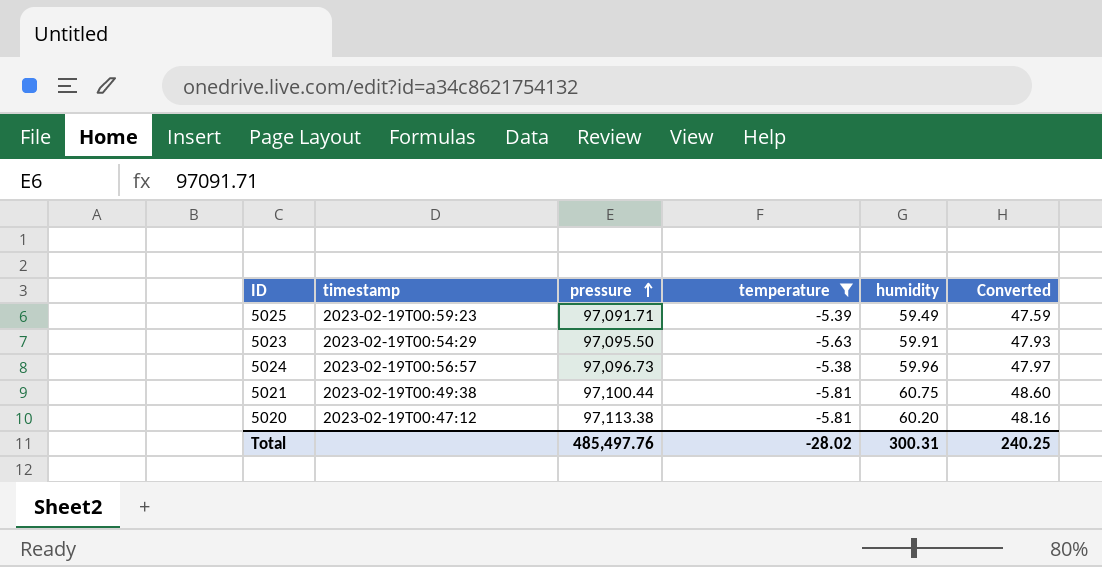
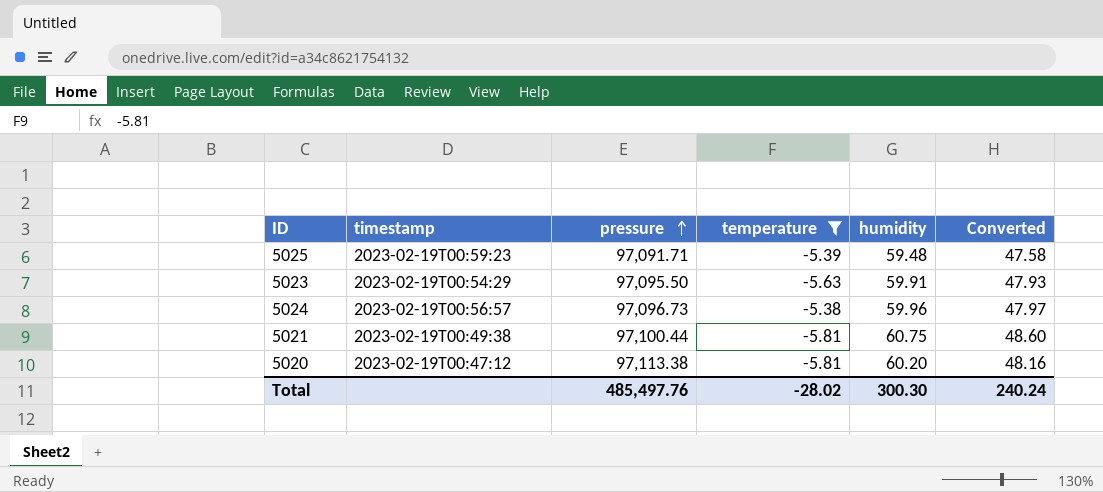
5025 | humidity: 59.49 -> 59.48
5025 | Converted: 47.59 -> 47.58
Total | humidity: 300.31 -> 300.30
Total | Converted: 240.25 -> 240.24

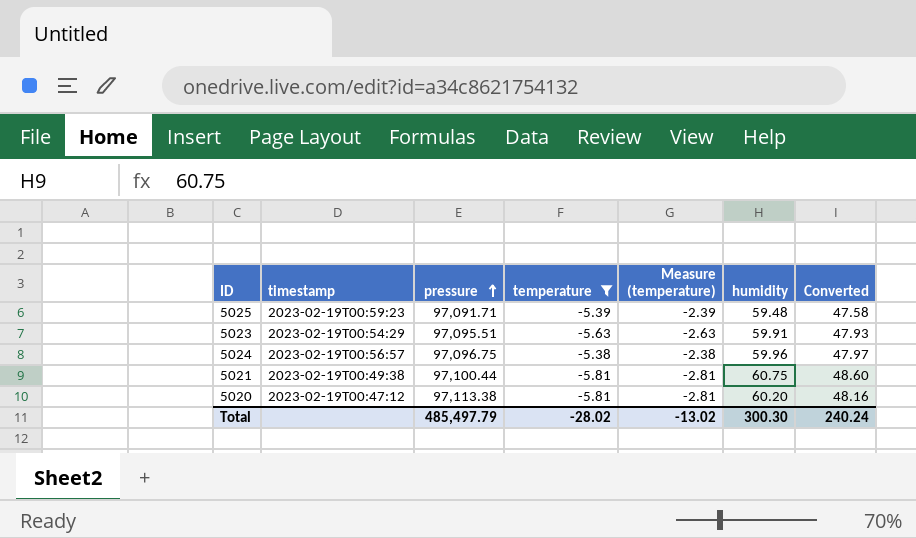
column Measure (temperature) | formula: none -> [temperature] + 3
5023 | pressure: 97,095.50 -> 97,095.51
5024 | pressure: 97,096.73 -> 97,096.75
Total | pressure: 485,497.76 -> 485,497.79

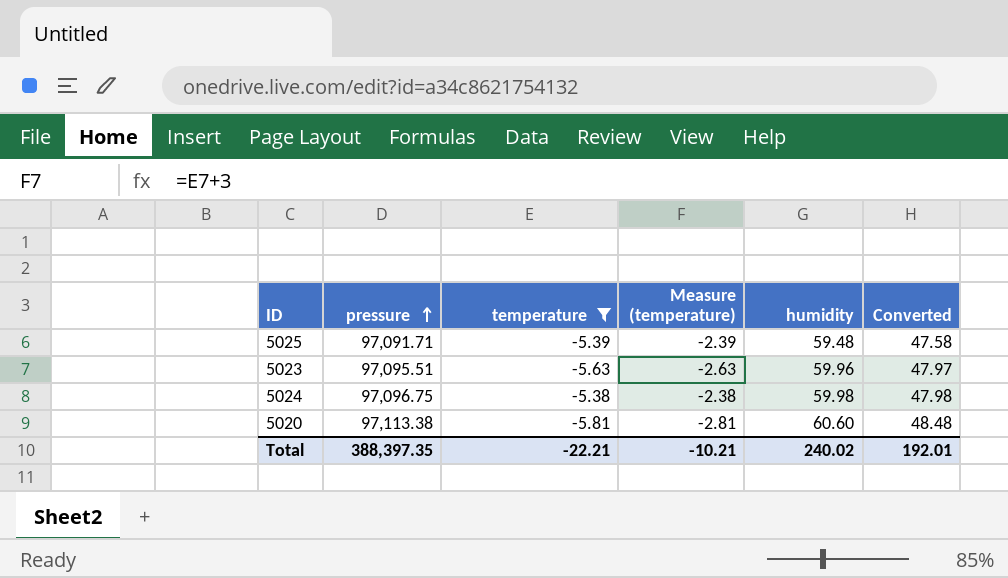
column timestamp | position: 2 -> none
row 5021: 2023-02-19T00:49:38 | 97,100.44 | -5.81 | -2.81 | 60.75 | 48.60 -> none
5023 | humidity: 59.91 -> 59.96
5023 | Converted: 47.93 -> 47.97
5024 | humidity: 59.96 -> 59.98
5024 | Converted: 47.97 -> 47.98
5020 | humidity: 60.20 -> 60.60
5020 | Converted: 48.16 -> 48.48
Total | pressure: 485,497.79 -> 388,397.35
Total | temperature: -28.02 -> -22.21
Total | Measure (temperature): -13.02 -> -10.21
Total | humidity: 300.30 -> 240.02
Total | Converted: 240.24 -> 192.01

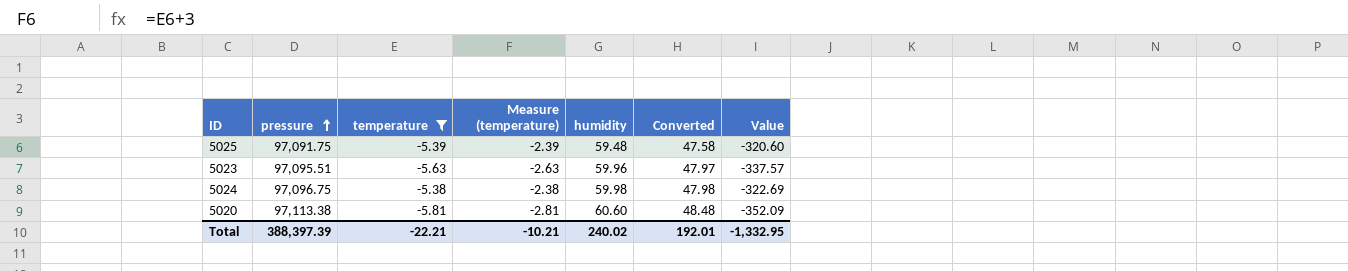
column Value | formula: none -> [temperature] * [humidity]
5025 | pressure: 97,091.71 -> 97,091.75
Total | pressure: 388,397.35 -> 388,397.39

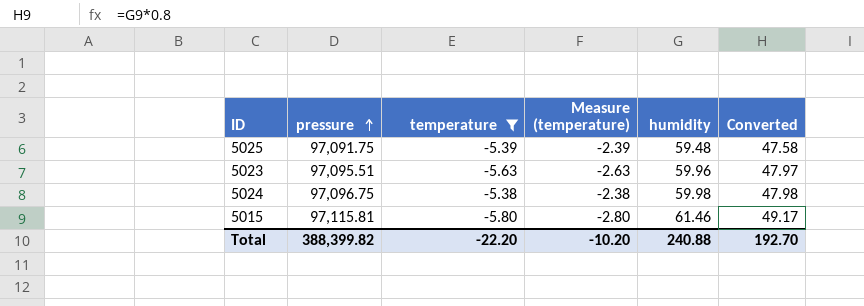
column Value | formula: [temperature] * [humidity] -> none
row 5020: 97,113.38 | -5.81 | -2.81 | 60.60 | 48.48 | -352.09 -> none
row 5015: none -> 97,115.81 | -5.80 | -2.80 | 61.46 | 49.17
Total | pressure: 388,397.39 -> 388,399.82
Total | temperature: -22.21 -> -22.20
Total | Measure (temperature): -10.21 -> -10.20
Total | humidity: 240.02 -> 240.88
Total | Converted: 192.01 -> 192.70

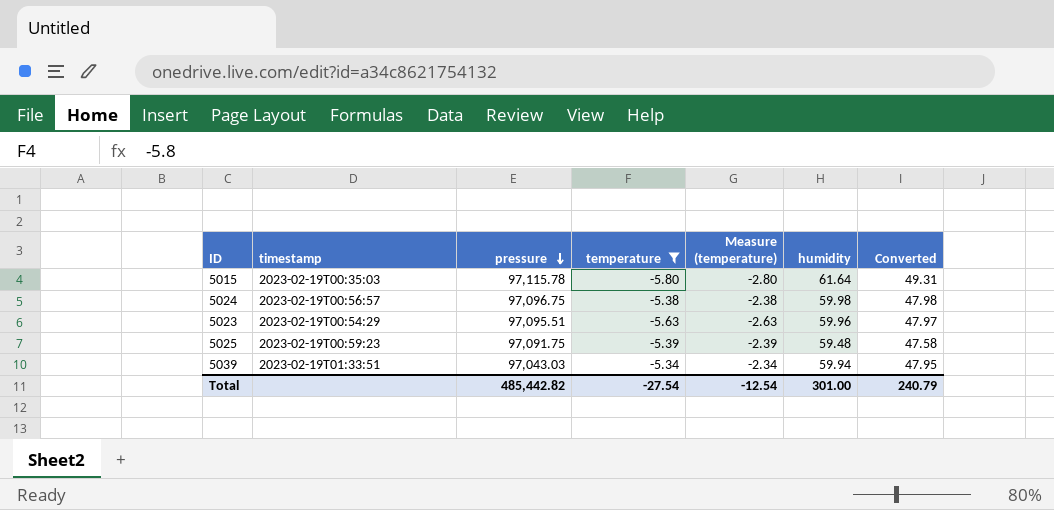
row order: pressure ascending -> pressure descending
column timestamp | position: none -> 2
5015 | pressure: 97,115.81 -> 97,115.78
5015 | humidity: 61.46 -> 61.64
5015 | Converted: 49.17 -> 49.31
row 5039: none -> 2023-02-19T01:33:51 | 97,043.03 | -5.34 | -2.34 | 59.94 | 47.95
Total | pressure: 388,399.82 -> 485,442.82
Total | temperature: -22.20 -> -27.54
Total | Measure (temperature): -10.20 -> -12.54
Total | humidity: 240.88 -> 301.00
Total | Converted: 192.70 -> 240.79

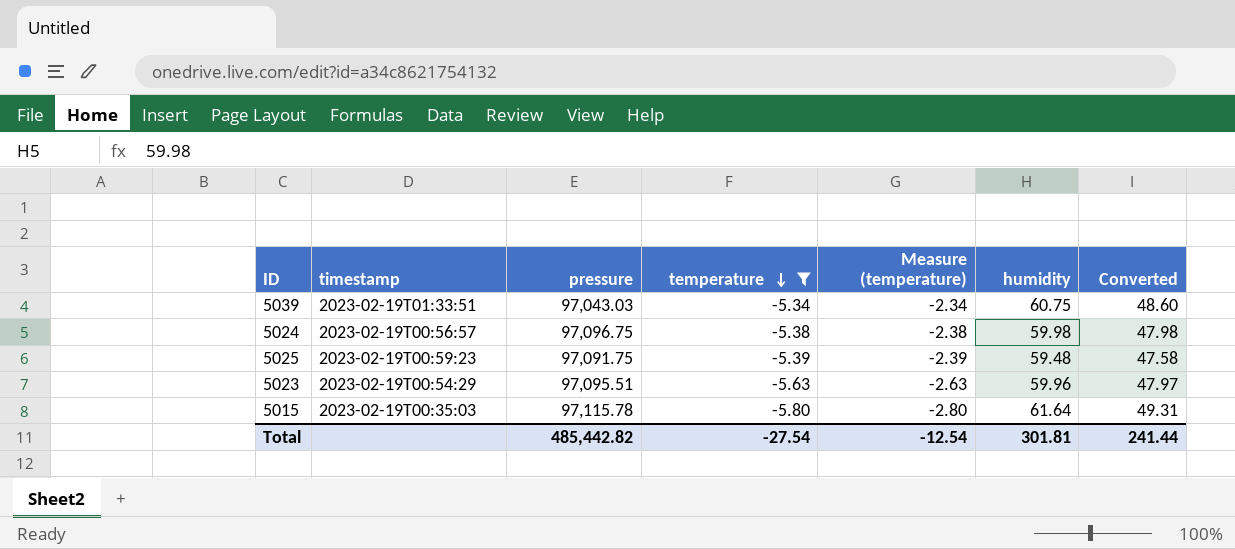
row order: pressure descending -> temperature descending
5039 | humidity: 59.94 -> 60.75
5039 | Converted: 47.95 -> 48.60
Total | humidity: 301.00 -> 301.81
Total | Converted: 240.79 -> 241.44

